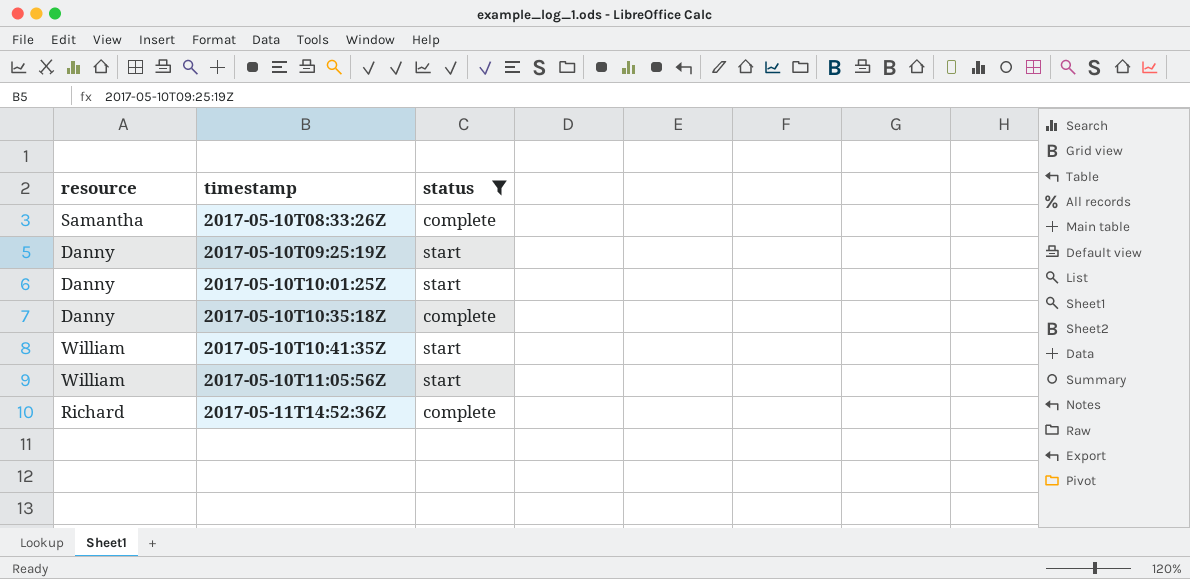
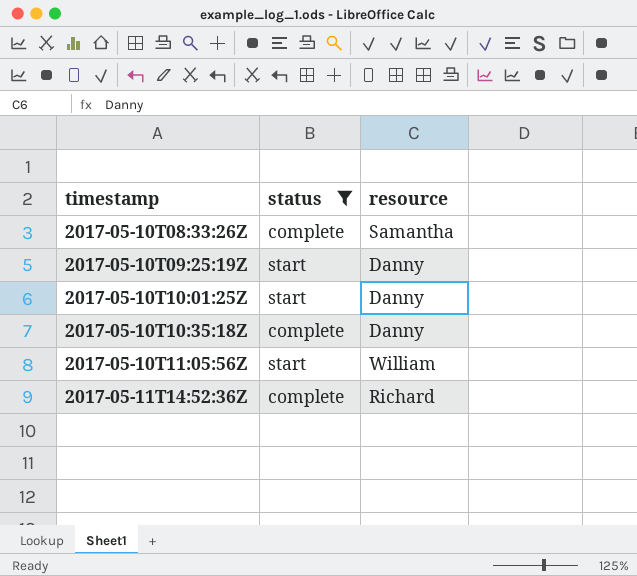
column resource | position: 1 -> 3
row 2017-05-10T10:41:35Z: William | start -> none

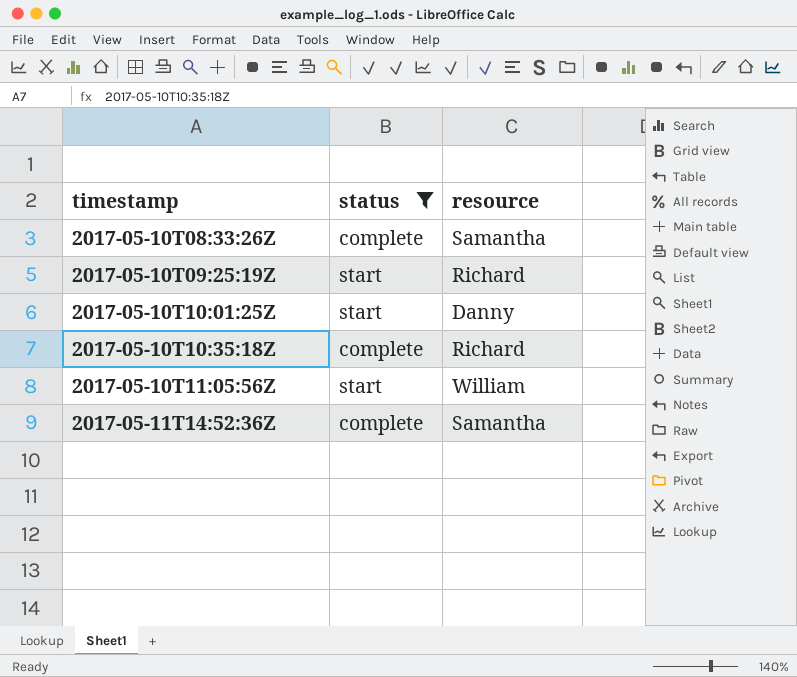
2017-05-10T09:25:19Z | resource: Danny -> Richard
2017-05-10T10:35:18Z | resource: Danny -> Richard
2017-05-11T14:52:36Z | resource: Richard -> Samantha

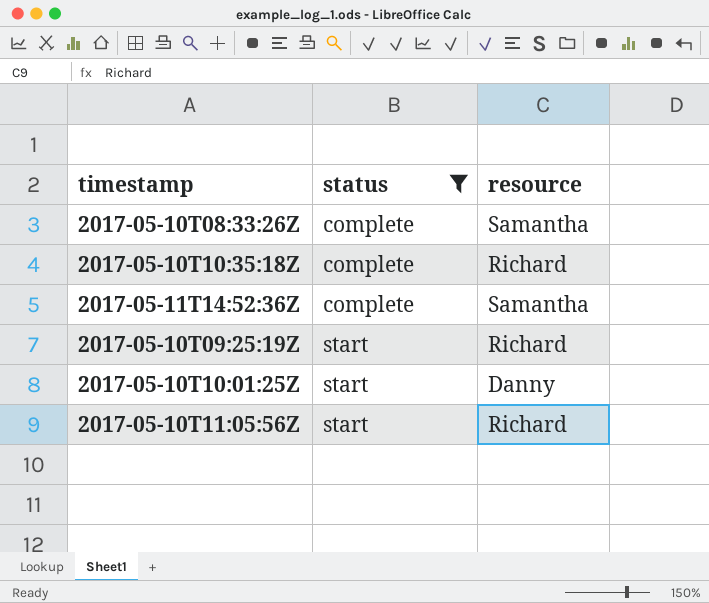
row order: timestamp ascending -> status ascending
2017-05-10T11:05:56Z | resource: William -> Richard

